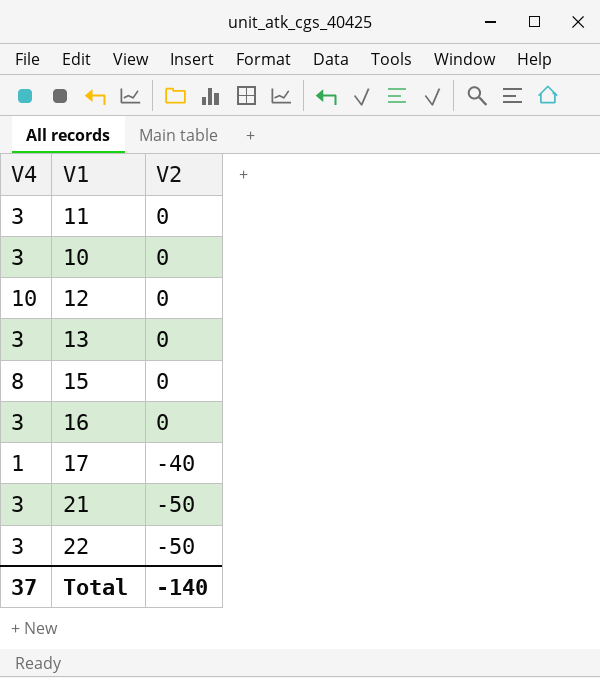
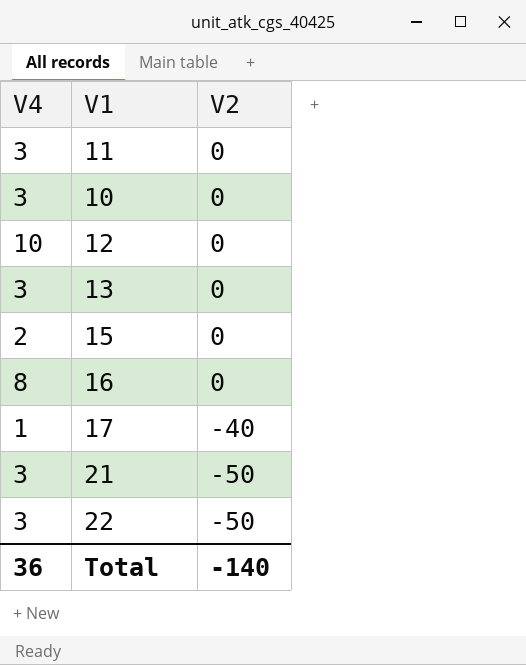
15 | V4: 8 -> 2
16 | V4: 3 -> 8
Total | V4: 37 -> 36

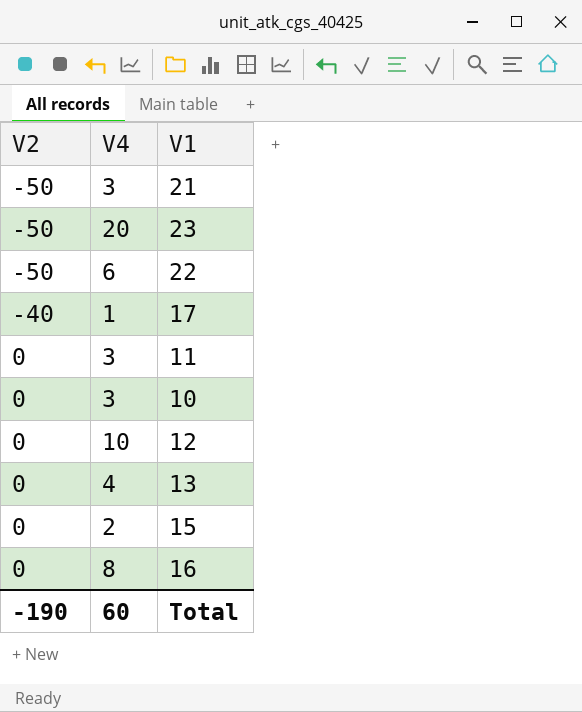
row order: V2 descending -> V2 ascending
column V2 | position: 3 -> 1
row 23: none -> -50 | 20
22 | V4: 3 -> 6
13 | V4: 3 -> 4
Total | V2: -140 -> -190
Total | V4: 36 -> 60

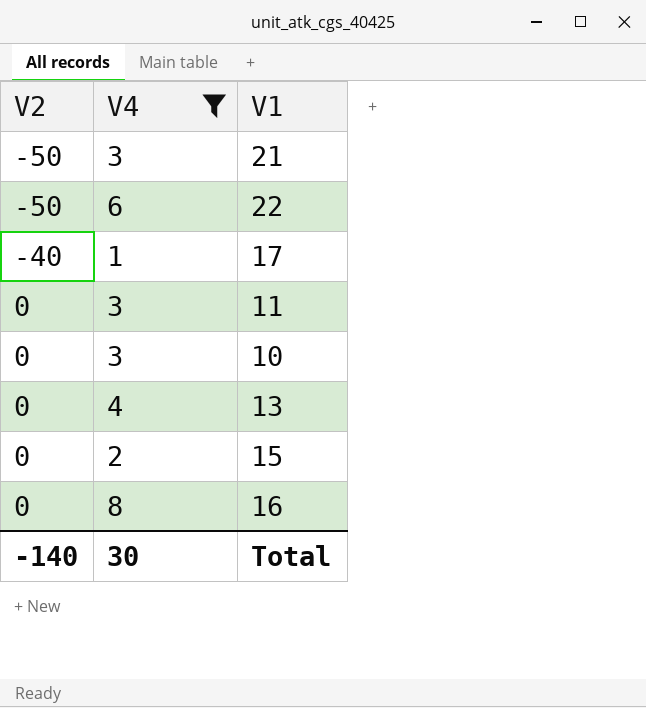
filter: none -> V4 <= 8
Total | V2: -190 -> -140
Total | V4: 60 -> 30

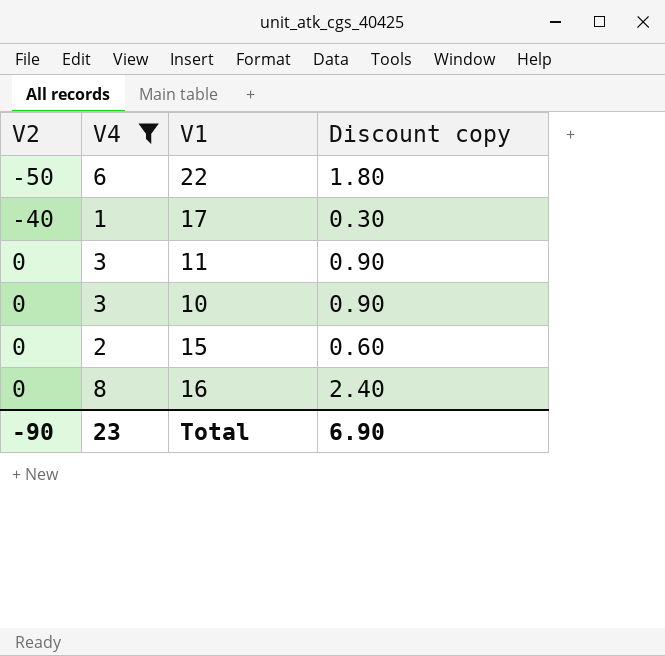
column Discount copy | formula: none -> [V4] * 0.3
row 21: -50 | 3 -> none
row 13: 0 | 4 -> none
Total | V2: -140 -> -90
Total | V4: 30 -> 23

